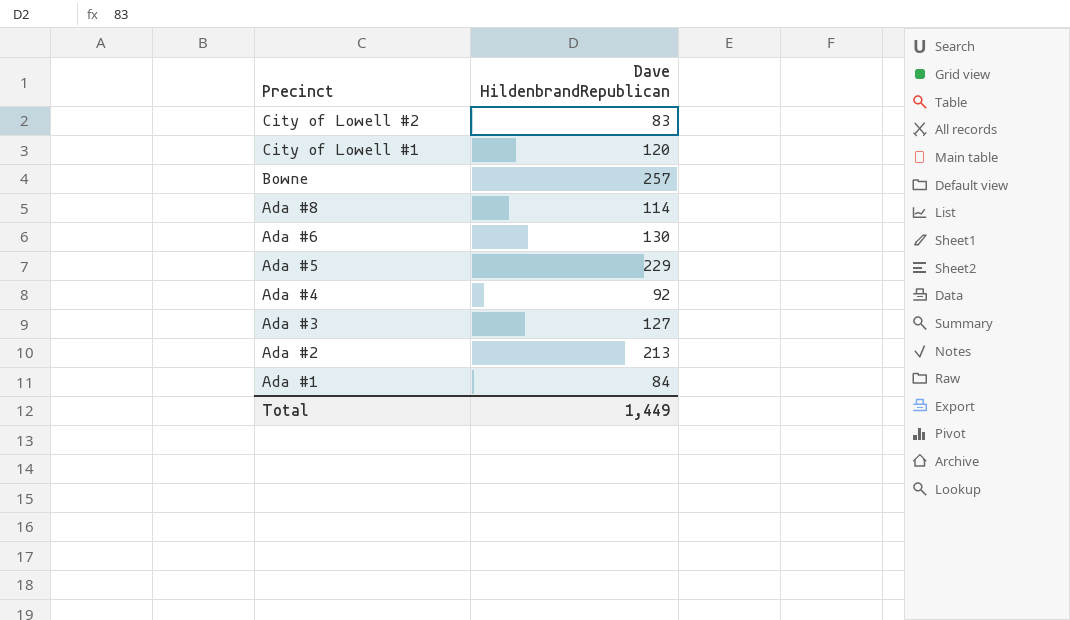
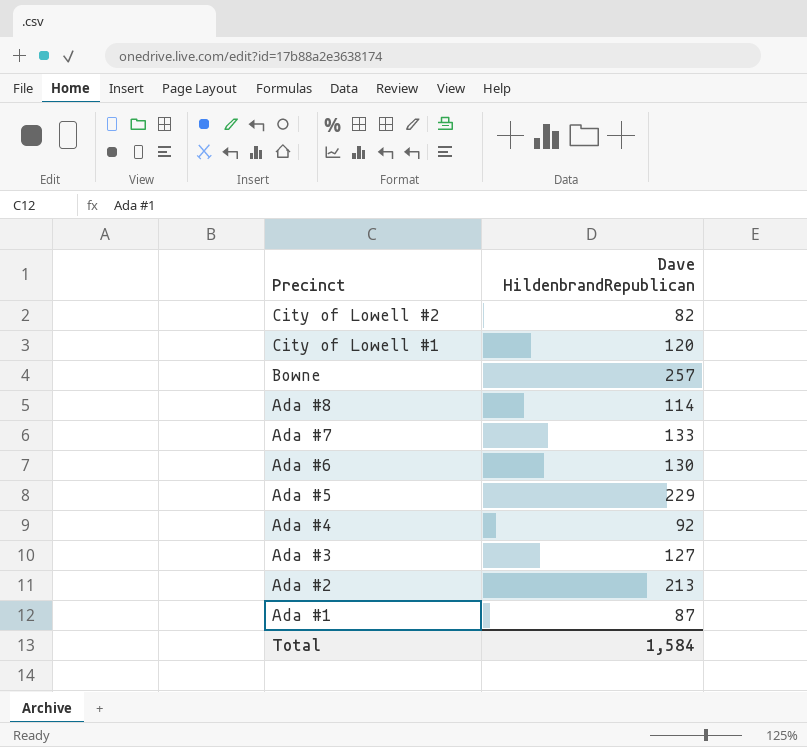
City of Lowell #2 | Dave HildenbrandRepublican: 83 -> 82
row Ada #7: none -> 133
Ada #1 | Dave HildenbrandRepublican: 84 -> 87
Total | Dave HildenbrandRepublican: 1,449 -> 1,584

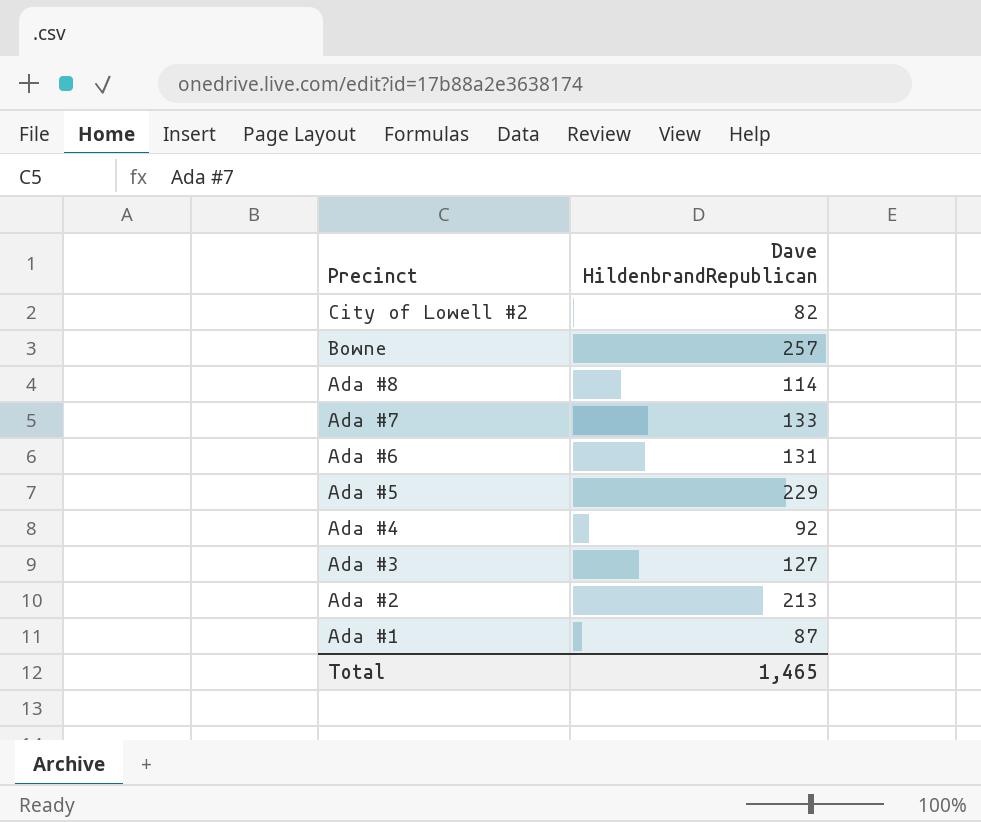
row City of Lowell #1: 120 -> none
Ada #6 | Dave HildenbrandRepublican: 130 -> 131
Total | Dave HildenbrandRepublican: 1,584 -> 1,465

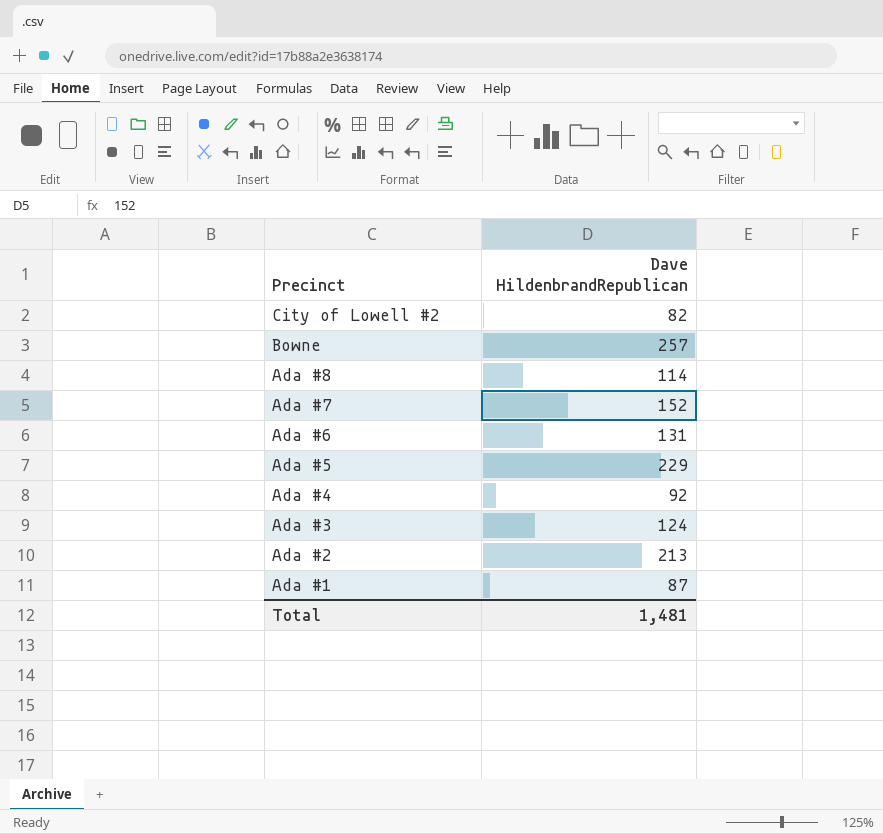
Ada #7 | Dave HildenbrandRepublican: 133 -> 152
Ada #3 | Dave HildenbrandRepublican: 127 -> 124
Total | Dave HildenbrandRepublican: 1,465 -> 1,481

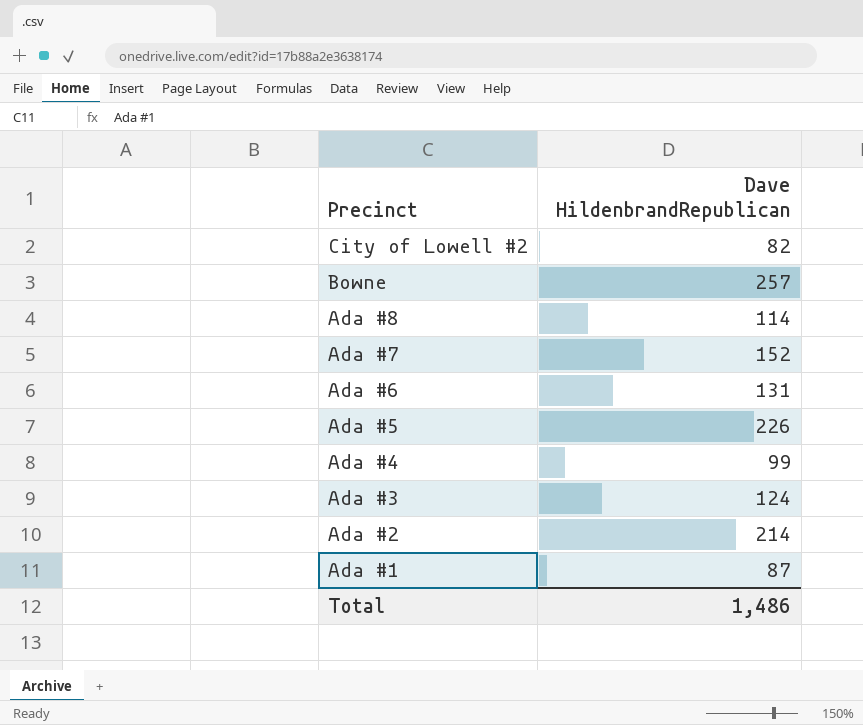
Ada #5 | Dave HildenbrandRepublican: 229 -> 226
Ada #4 | Dave HildenbrandRepublican: 92 -> 99
Ada #2 | Dave HildenbrandRepublican: 213 -> 214
Total | Dave HildenbrandRepublican: 1,481 -> 1,486

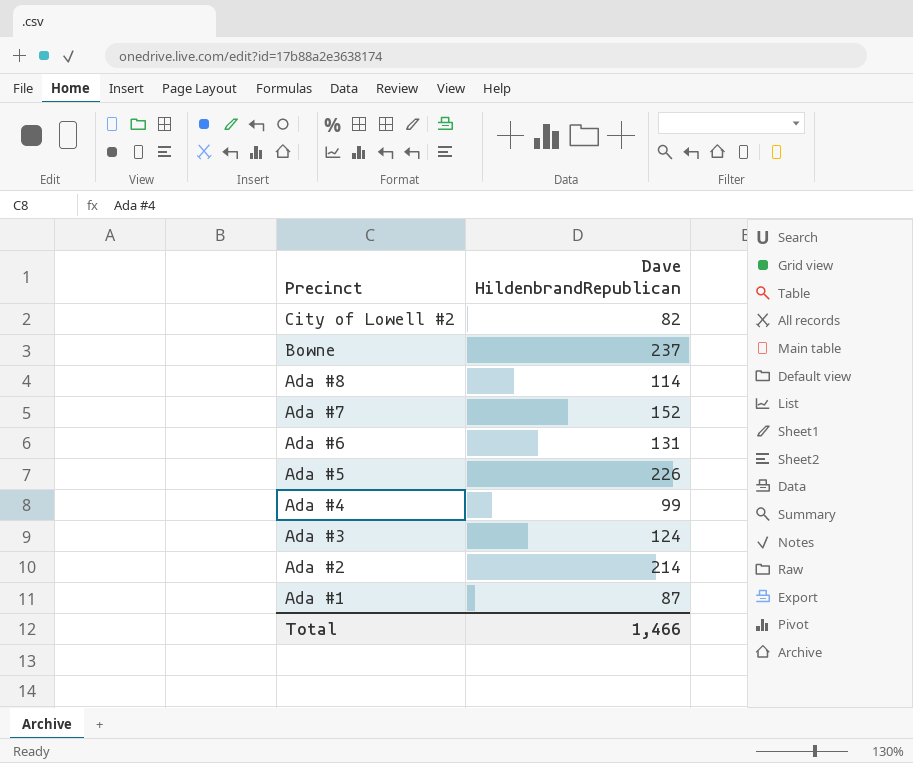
Bowne | Dave HildenbrandRepublican: 257 -> 237
Total | Dave HildenbrandRepublican: 1,486 -> 1,466

